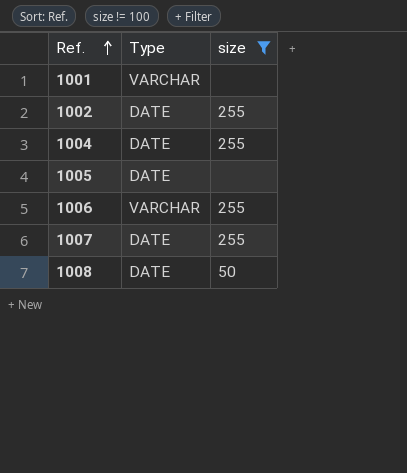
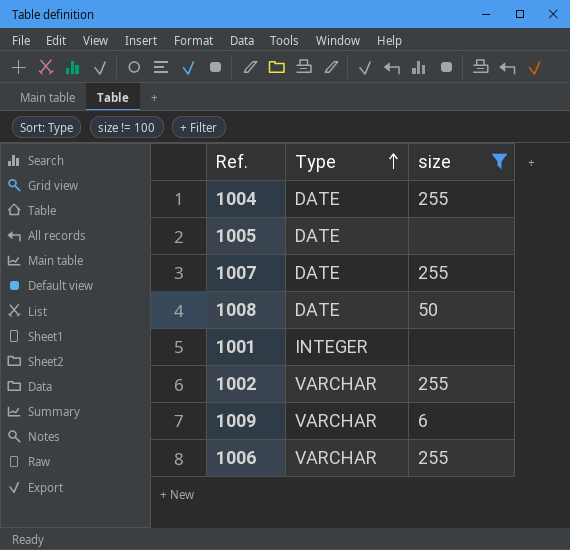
row order: Ref. ascending -> Type ascending
1001 | Type: VARCHAR -> INTEGER
1002 | Type: DATE -> VARCHAR
row 1009: none -> VARCHAR | 6

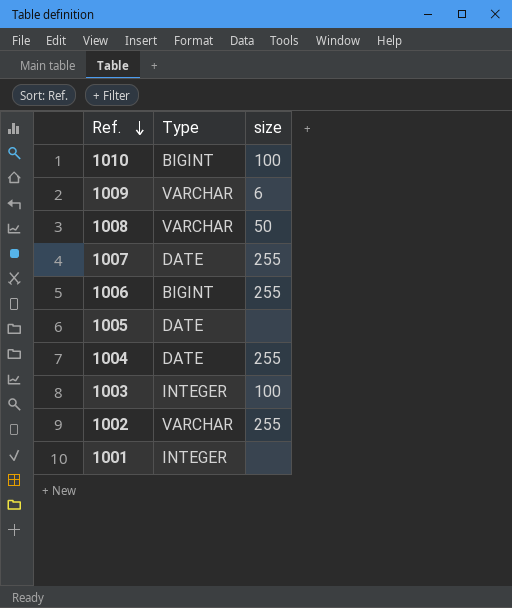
filter: size != 100 -> none
row order: Type ascending -> Ref. descending
1008 | Type: DATE -> VARCHAR
1006 | Type: VARCHAR -> BIGINT

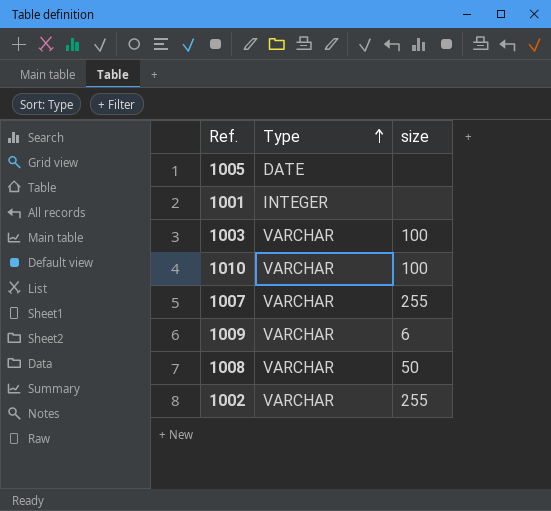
row order: Ref. descending -> Type ascending
row 1006: BIGINT | 255 -> none
row 1004: DATE | 255 -> none
1003 | Type: INTEGER -> VARCHAR
1010 | Type: BIGINT -> VARCHAR
1007 | Type: DATE -> VARCHAR

